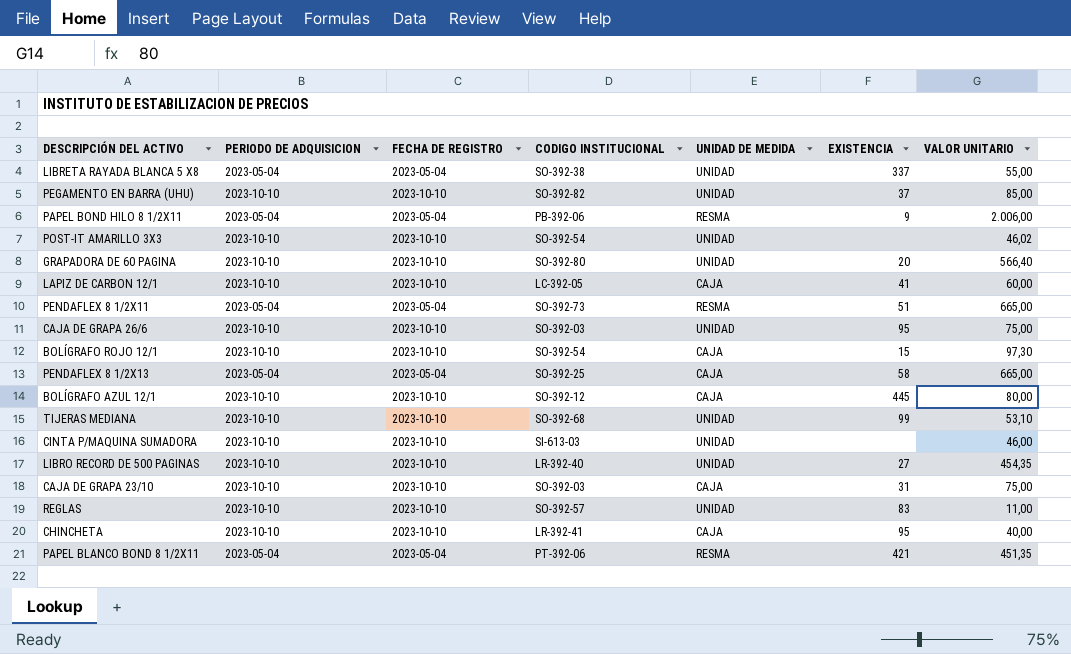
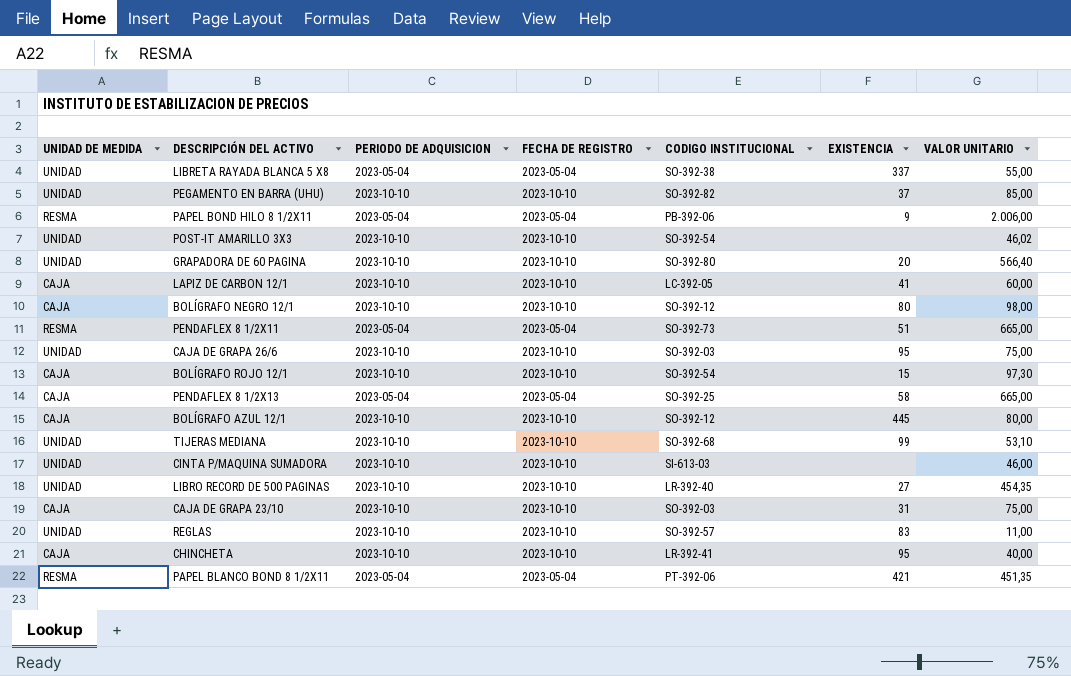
column UNIDAD DE MEDIDA | position: 5 -> 1
row BOLÍGRAFO NEGRO 12/1: none -> CAJA | 2023-10-10 | 2023-10-10 | SO-392-12 | 80 | 98,00

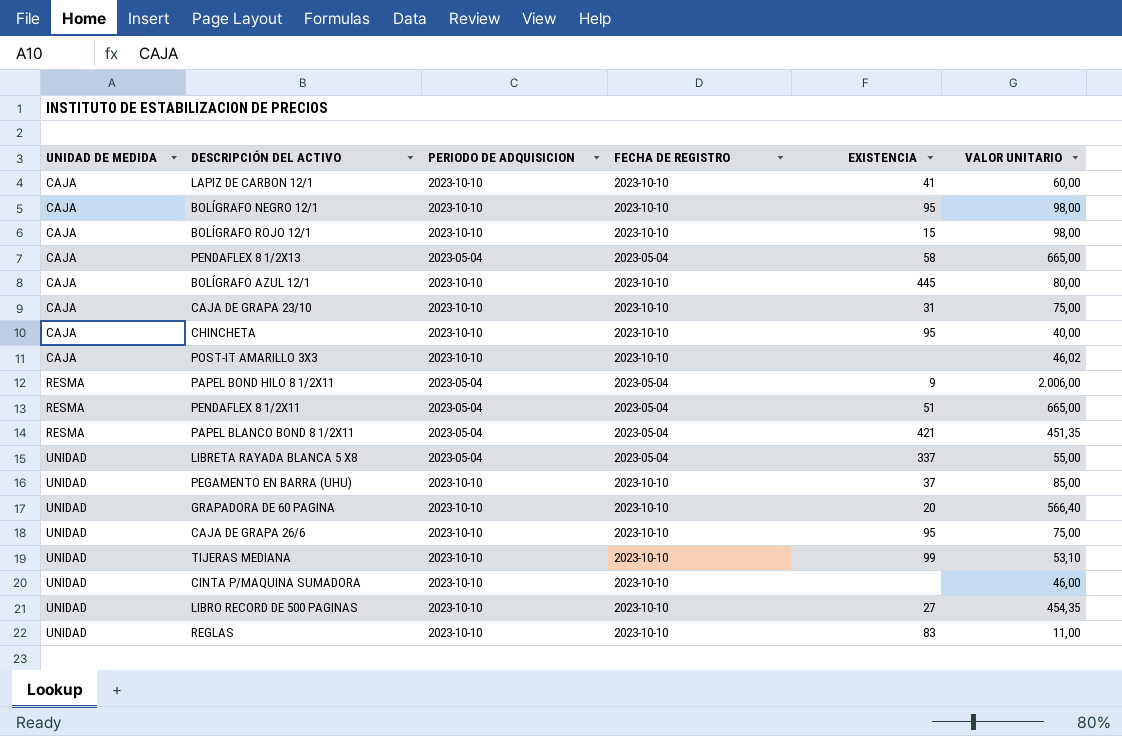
row order: none -> UNIDAD DE MEDIDA ascending
column CODIGO INSTITUCIONAL | position: 5 -> none
BOLÍGRAFO NEGRO 12/1 | EXISTENCIA: 80 -> 95
BOLÍGRAFO ROJO 12/1 | VALOR UNITARIO: 97,30 -> 98,00
POST-IT AMARILLO 3X3 | UNIDAD DE MEDIDA: UNIDAD -> CAJA

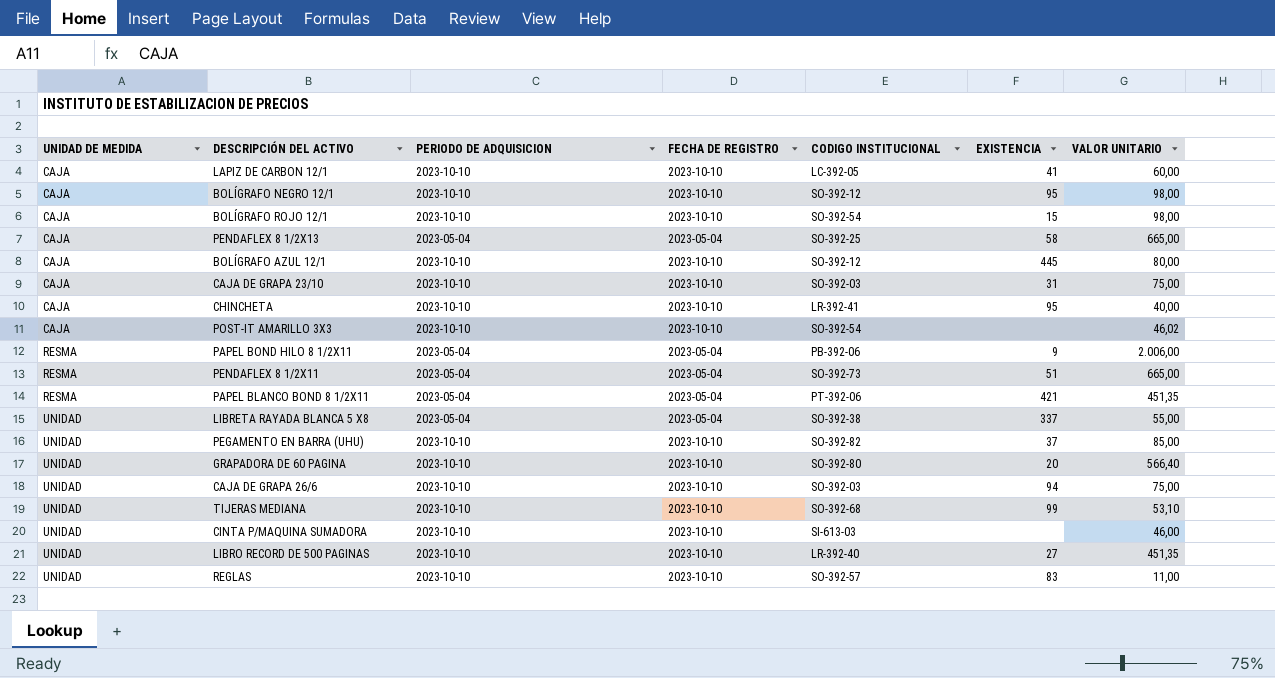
column CODIGO INSTITUCIONAL | position: none -> 5
CAJA DE GRAPA 26/6 | EXISTENCIA: 95 -> 94
LIBRO RECORD DE 500 PAGINAS | VALOR UNITARIO: 454,35 -> 451,35

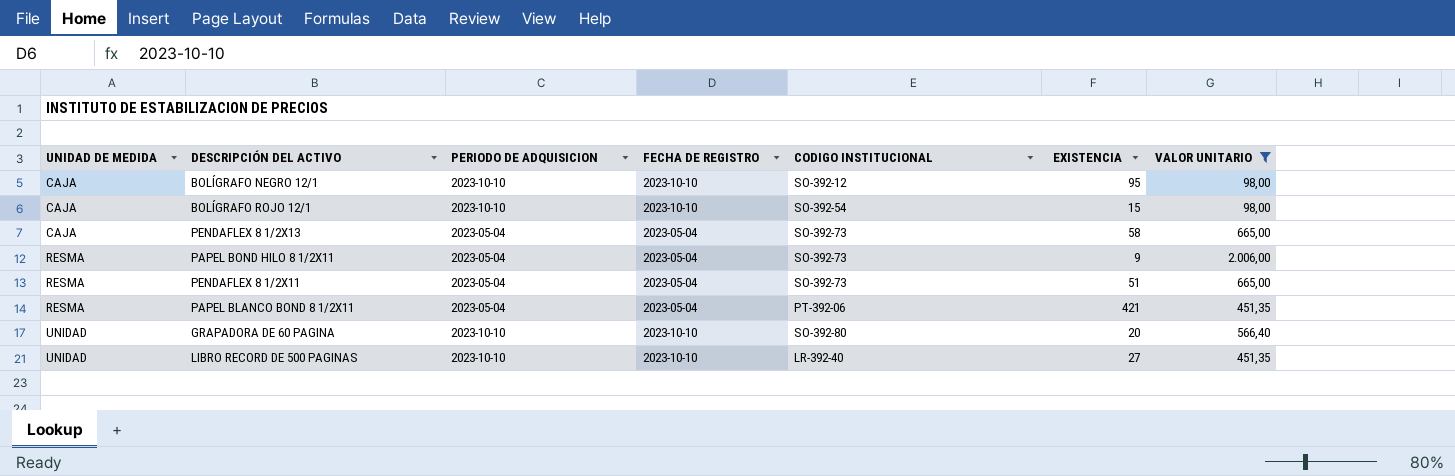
filter: none -> VALOR UNITARIO >= 98,00
PENDAFLEX 8 1/2X13 | CODIGO INSTITUCIONAL: SO-392-25 -> SO-392-73
PAPEL BOND HILO 8 1/2X11 | CODIGO INSTITUCIONAL: PB-392-06 -> SO-392-73

